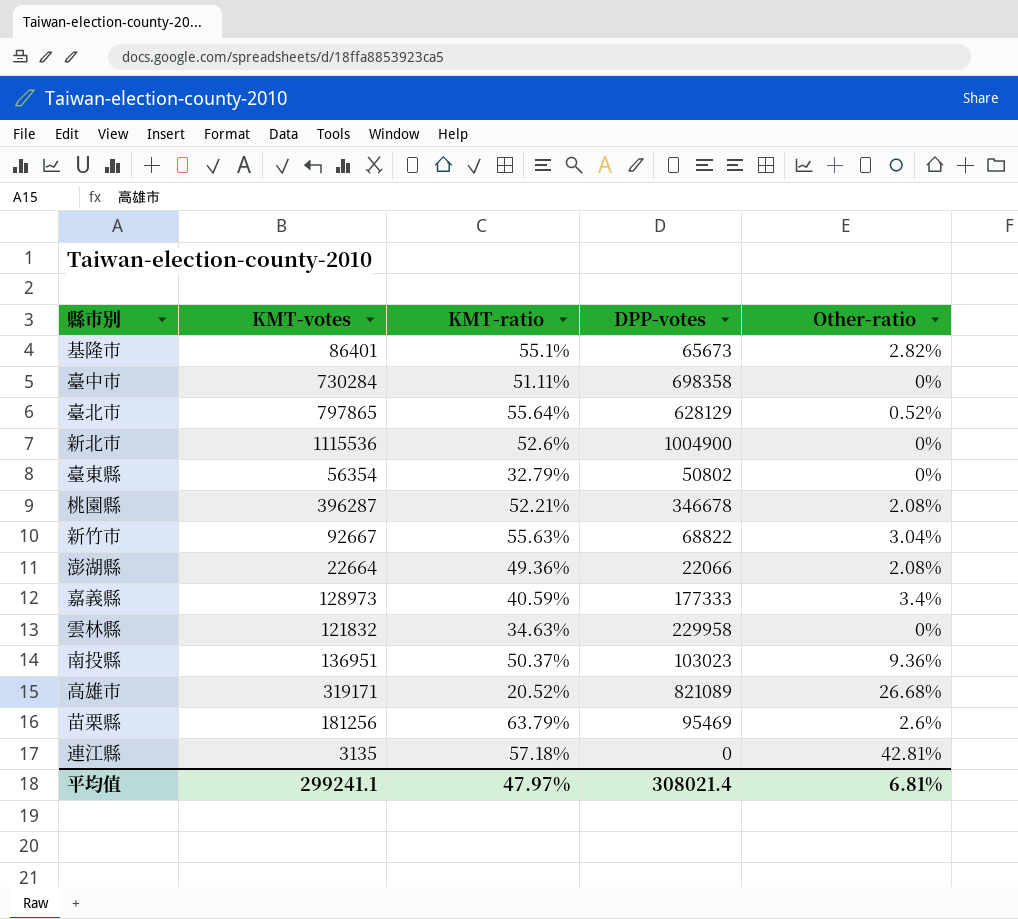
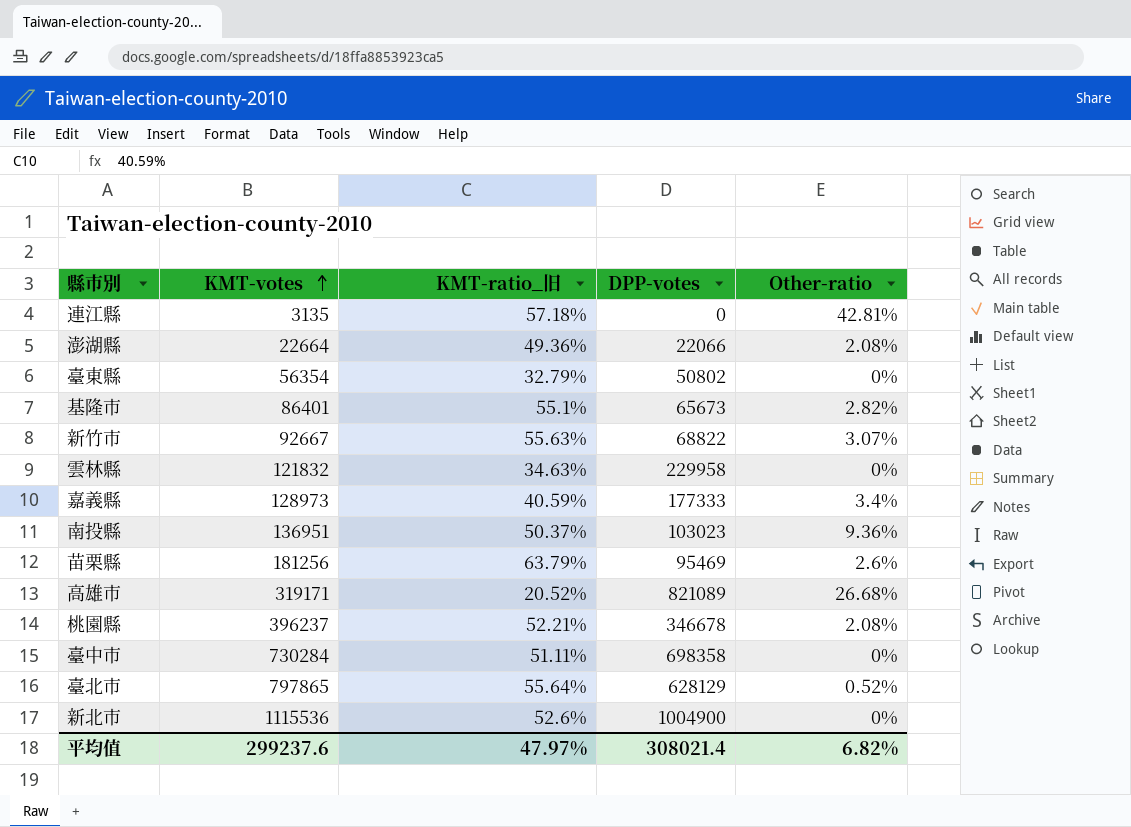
row order: none -> KMT-votes ascending
column name: KMT-ratio -> KMT-ratio_旧
新竹市 | Other-ratio: 3.04% -> 3.07%
桃園縣 | KMT-votes: 396287 -> 396237
平均值 | KMT-votes: 299241.1 -> 299237.6
平均值 | Other-ratio: 6.81% -> 6.82%

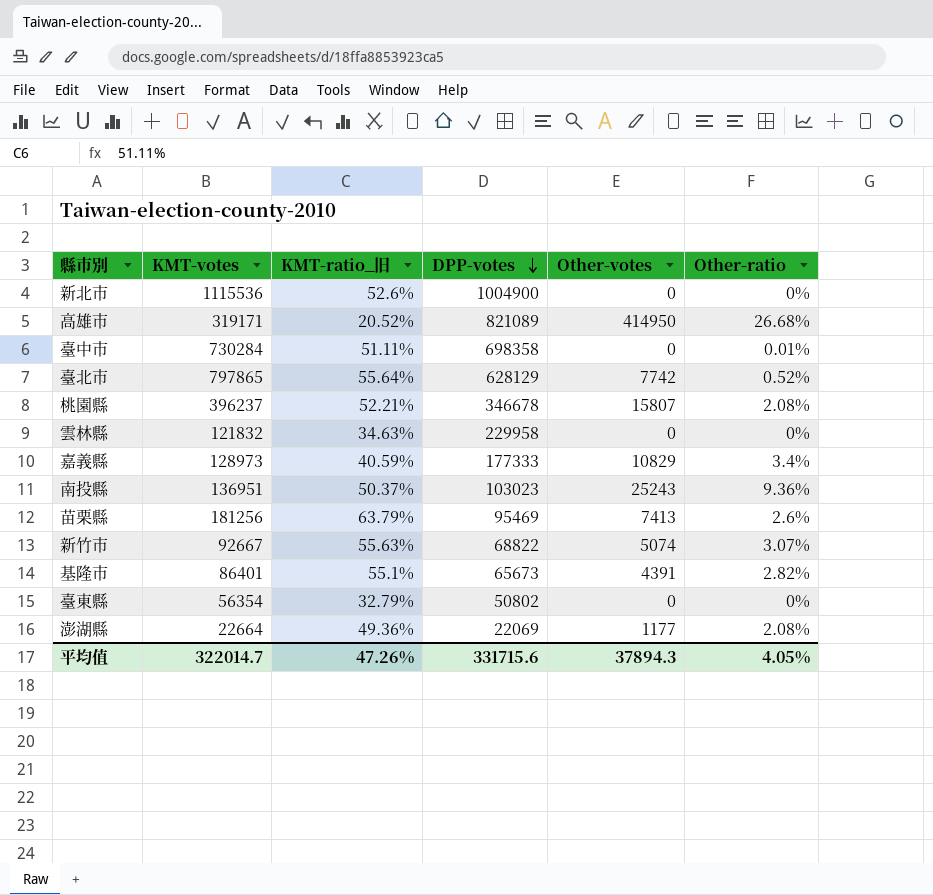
row order: KMT-votes ascending -> DPP-votes descending
column Other-votes | position: none -> 5
row 連江縣: 3135 | 57.18% | 0 | 42.81% -> none
臺中市 | Other-ratio: 0% -> 0.01%
澎湖縣 | DPP-votes: 22066 -> 22069
平均值 | KMT-votes: 299237.6 -> 322014.7
平均值 | KMT-ratio_旧: 47.97% -> 47.26%
平均值 | DPP-votes: 308021.4 -> 331715.6
平均值 | Other-ratio: 6.82% -> 4.05%

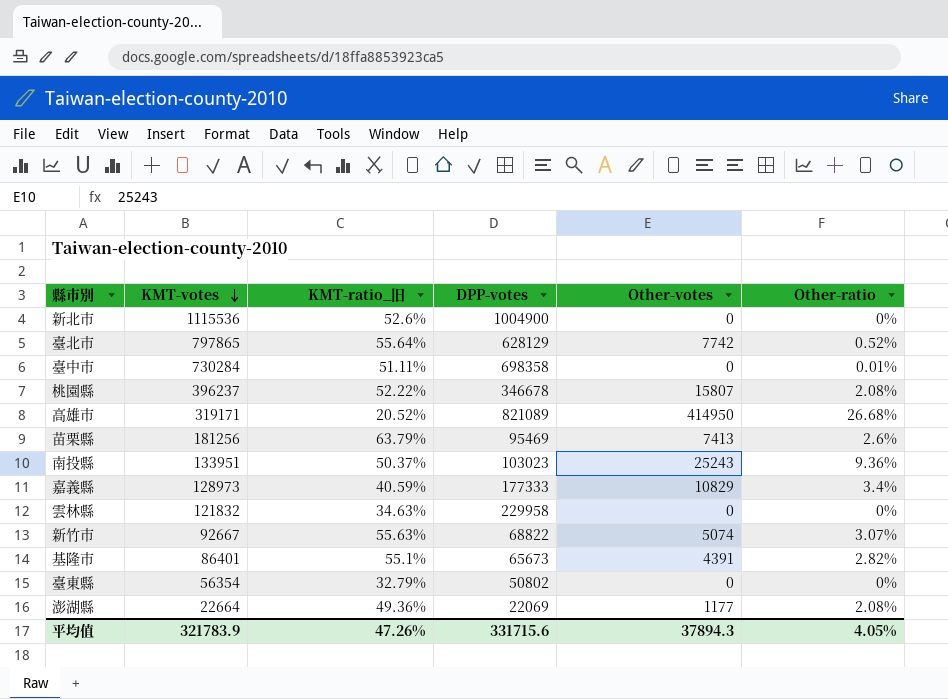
row order: DPP-votes descending -> KMT-votes descending
桃園縣 | KMT-ratio_旧: 52.21% -> 52.22%
南投縣 | KMT-votes: 136951 -> 133951
平均值 | KMT-votes: 322014.7 -> 321783.9

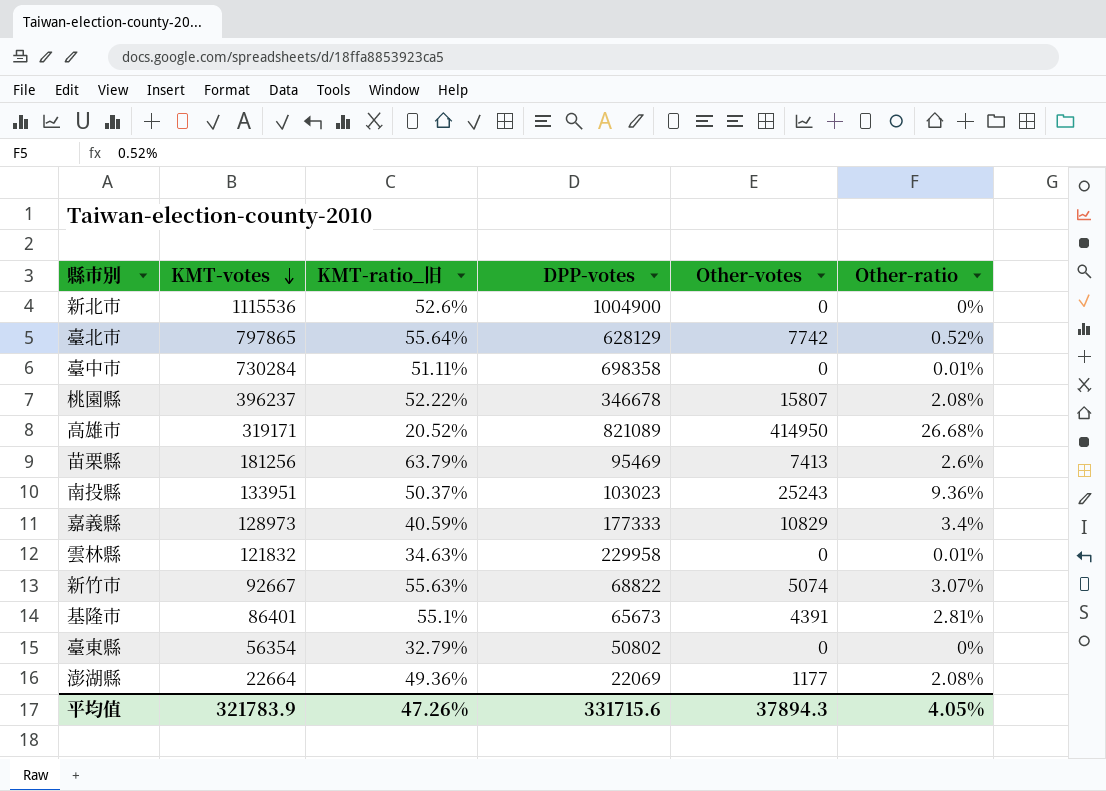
雲林縣 | Other-ratio: 0% -> 0.01%
基隆市 | Other-ratio: 2.82% -> 2.81%

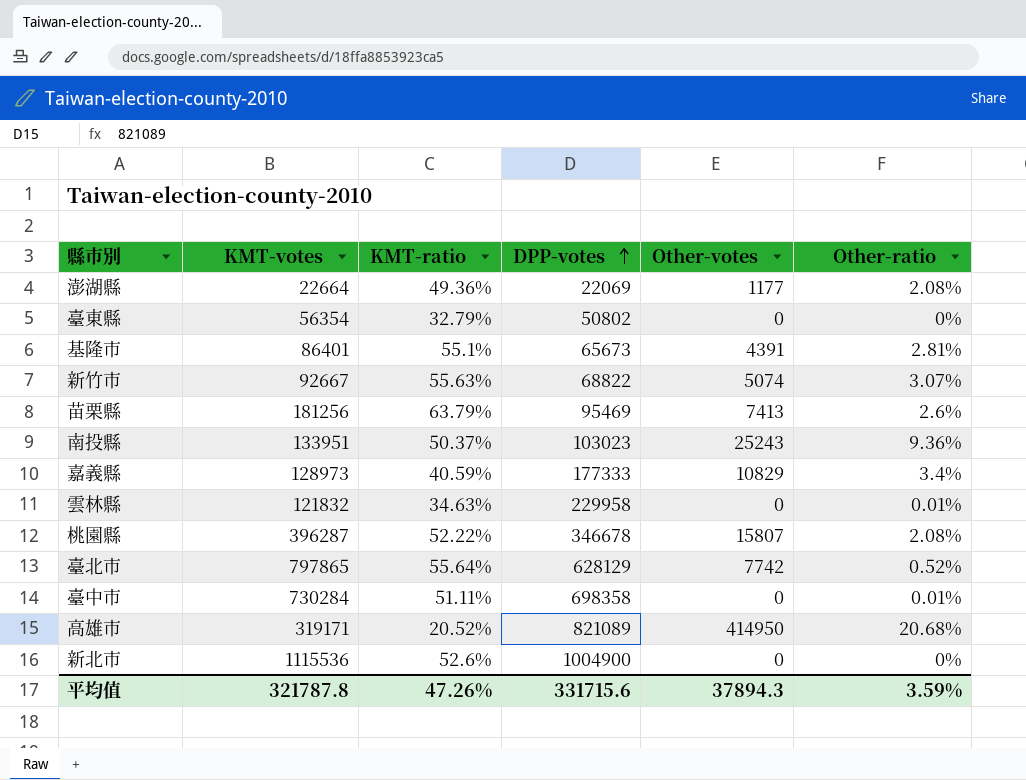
row order: KMT-votes descending -> DPP-votes ascending
column name: KMT-ratio_旧 -> KMT-ratio
桃園縣 | KMT-votes: 396237 -> 396287
高雄市 | Other-ratio: 26.68% -> 20.68%
平均值 | KMT-votes: 321783.9 -> 321787.8
平均值 | Other-ratio: 4.05% -> 3.59%

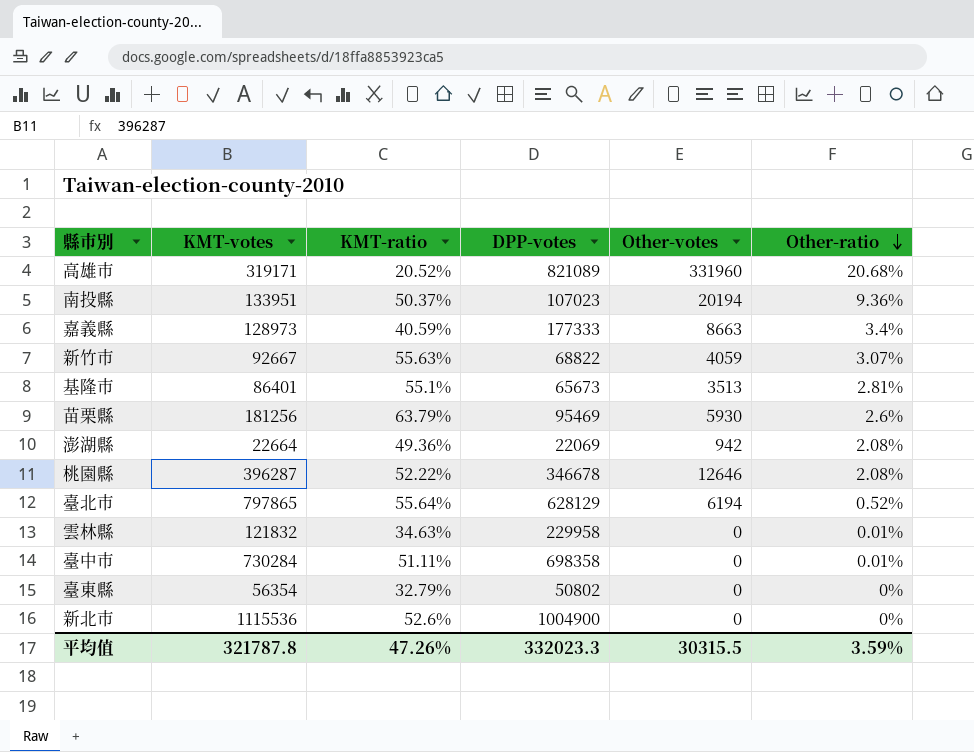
row order: DPP-votes ascending -> Other-ratio descending
高雄市 | Other-votes: 414950 -> 331960
南投縣 | DPP-votes: 103023 -> 107023
南投縣 | Other-votes: 25243 -> 20194
嘉義縣 | Other-votes: 10829 -> 8663
新竹市 | Other-votes: 5074 -> 4059
基隆市 | Other-votes: 4391 -> 3513
苗栗縣 | Other-votes: 7413 -> 5930
澎湖縣 | Other-votes: 1177 -> 942
桃園縣 | Other-votes: 15807 -> 12646
臺北市 | Other-votes: 7742 -> 6194
平均值 | DPP-votes: 331715.6 -> 332023.3
平均值 | Other-votes: 37894.3 -> 30315.5

